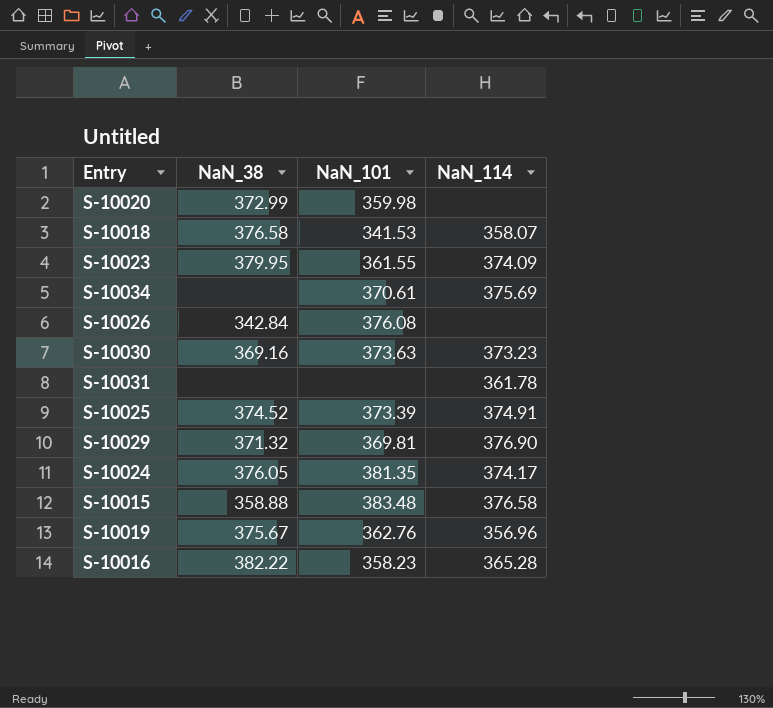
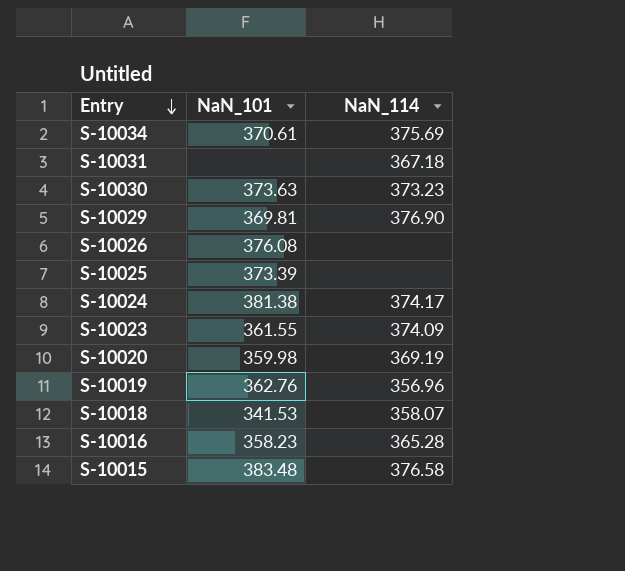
row order: none -> Entry descending
column NaN_38 | position: 2 -> none
S-10031 | NaN_114: 361.78 -> 367.18
S-10025 | NaN_114: 374.91 -> none
S-10024 | NaN_101: 381.35 -> 381.38
S-10020 | NaN_114: none -> 369.19

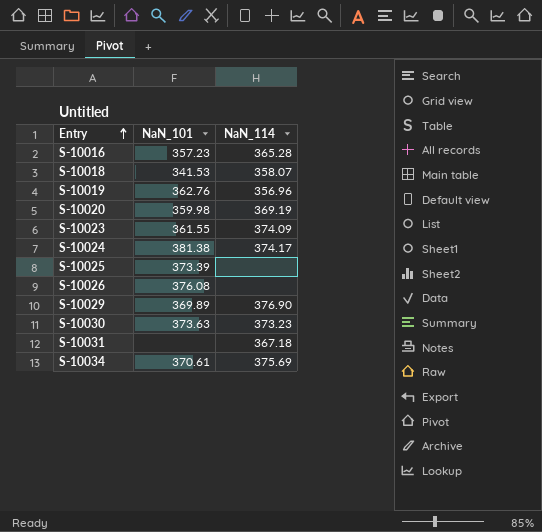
row order: Entry descending -> Entry ascending
row S-10015: 383.48 | 376.58 -> none
S-10016 | NaN_101: 358.23 -> 357.23
S-10029 | NaN_101: 369.81 -> 369.89

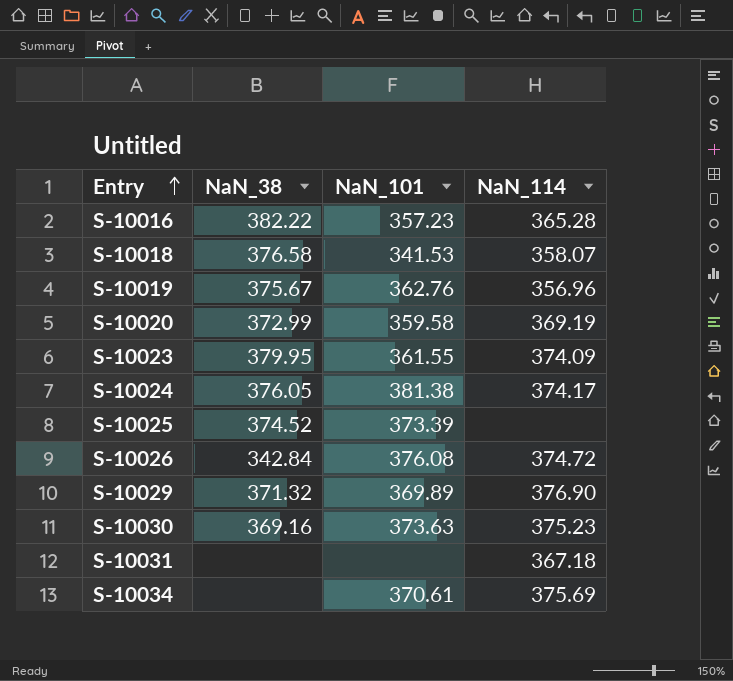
column NaN_38 | position: none -> 2
S-10020 | NaN_101: 359.98 -> 359.58
S-10026 | NaN_114: none -> 374.72
S-10030 | NaN_114: 373.23 -> 375.23

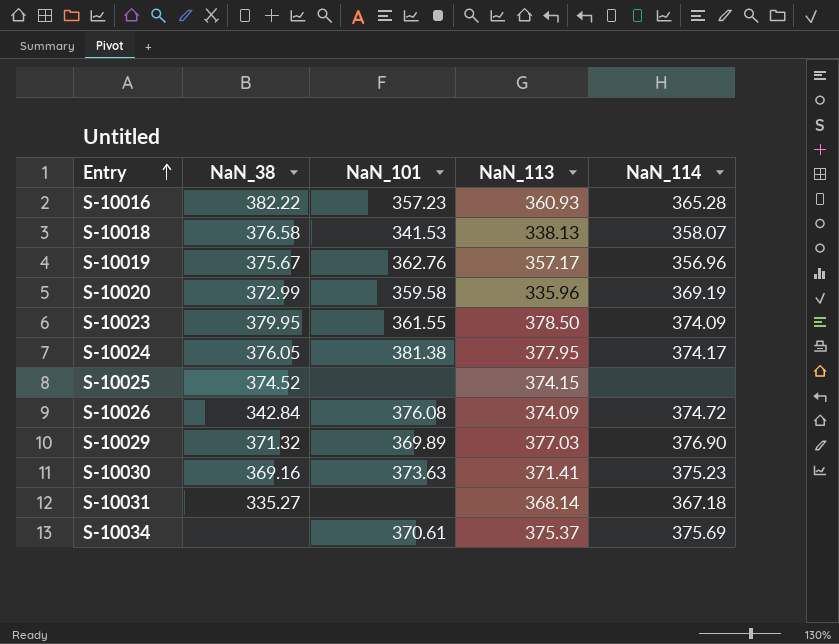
column NaN_113 | position: none -> 4
S-10025 | NaN_101: 373.39 -> none
S-10031 | NaN_38: none -> 335.27

